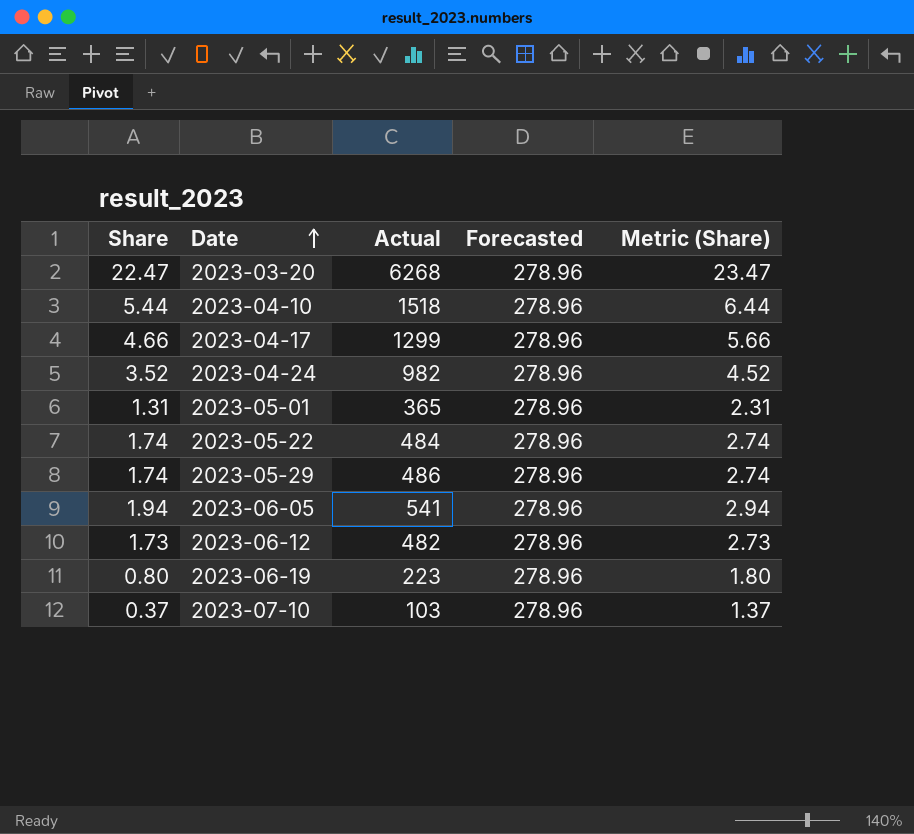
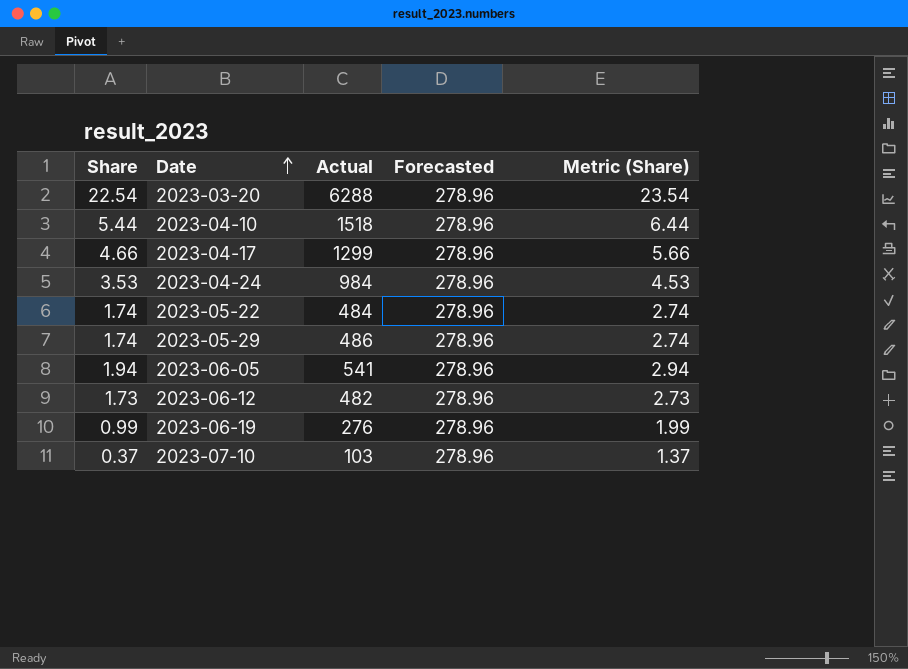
row 2023-05-01: 1.31 | 365 | 278.96 | 2.31 -> none
2023-03-20 | Share: 22.47 -> 22.54
2023-03-20 | Actual: 6268 -> 6288
2023-03-20 | Metric (Share): 23.47 -> 23.54
2023-04-24 | Share: 3.52 -> 3.53
2023-04-24 | Actual: 982 -> 984
2023-04-24 | Metric (Share): 4.52 -> 4.53
2023-06-19 | Share: 0.80 -> 0.99
2023-06-19 | Actual: 223 -> 276
2023-06-19 | Metric (Share): 1.80 -> 1.99

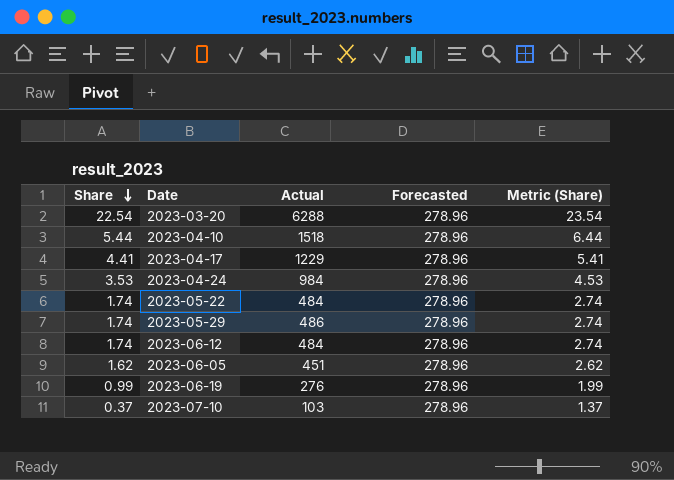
row order: Date ascending -> Share descending
2023-04-17 | Share: 4.66 -> 4.41
2023-04-17 | Actual: 1299 -> 1229
2023-04-17 | Metric (Share): 5.66 -> 5.41
2023-06-12 | Share: 1.73 -> 1.74
2023-06-12 | Actual: 482 -> 484
2023-06-12 | Metric (Share): 2.73 -> 2.74
2023-06-05 | Share: 1.94 -> 1.62
2023-06-05 | Actual: 541 -> 451
2023-06-05 | Metric (Share): 2.94 -> 2.62

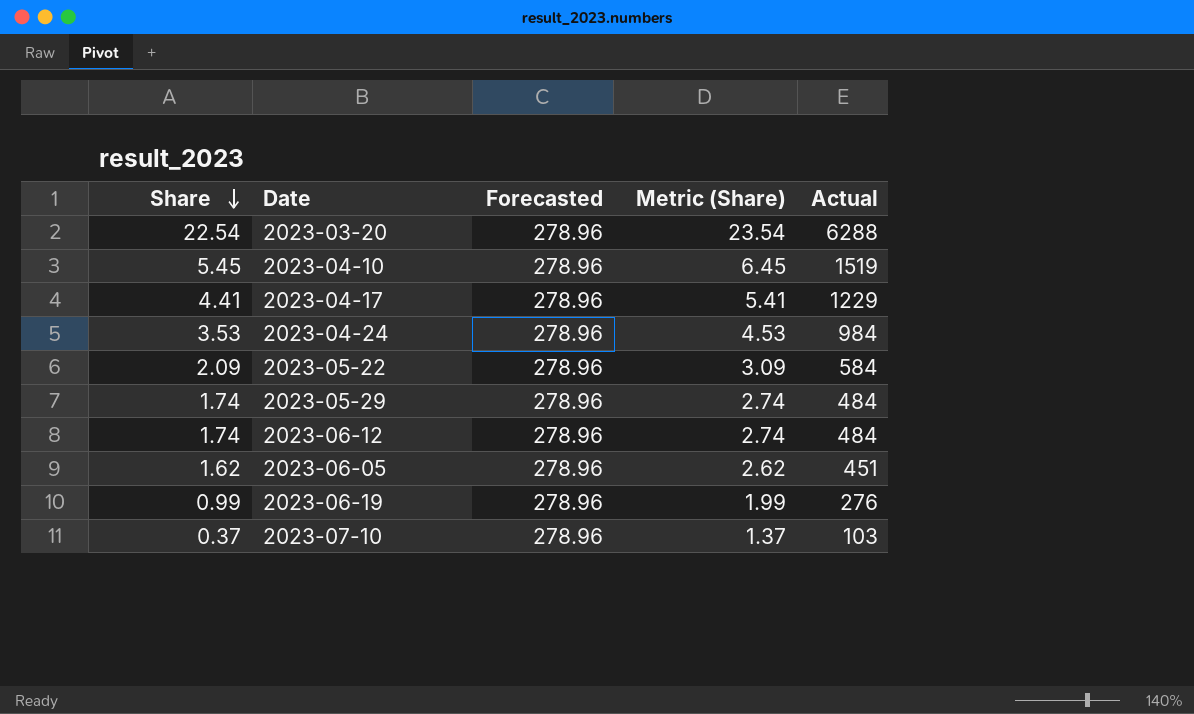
column Actual | position: 3 -> 5
2023-04-10 | Share: 5.44 -> 5.45
2023-04-10 | Metric (Share): 6.44 -> 6.45
2023-04-10 | Actual: 1518 -> 1519
2023-05-22 | Share: 1.74 -> 2.09
2023-05-22 | Metric (Share): 2.74 -> 3.09
2023-05-22 | Actual: 484 -> 584
2023-05-29 | Actual: 486 -> 484

